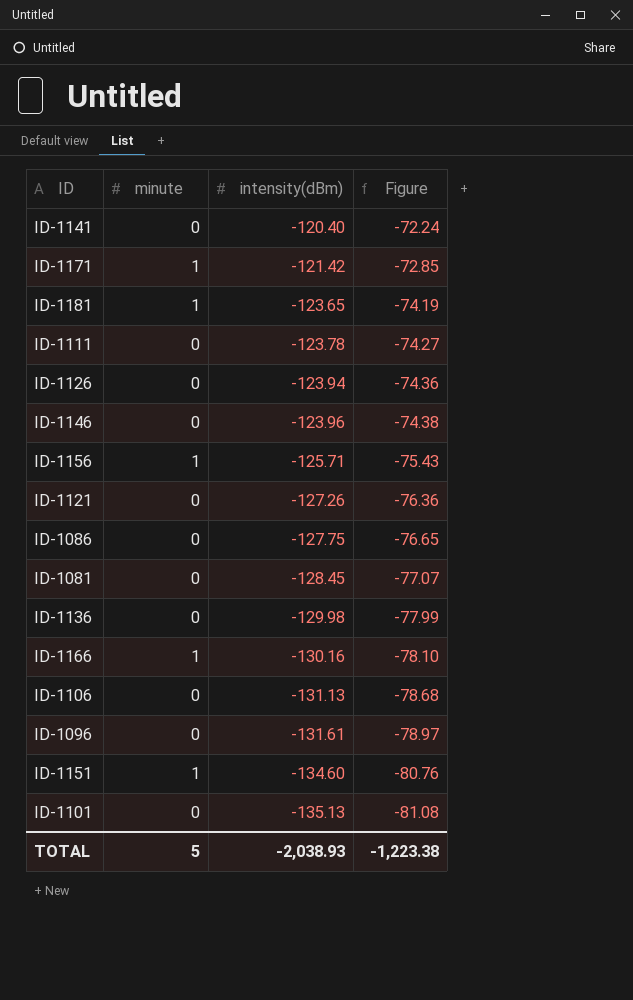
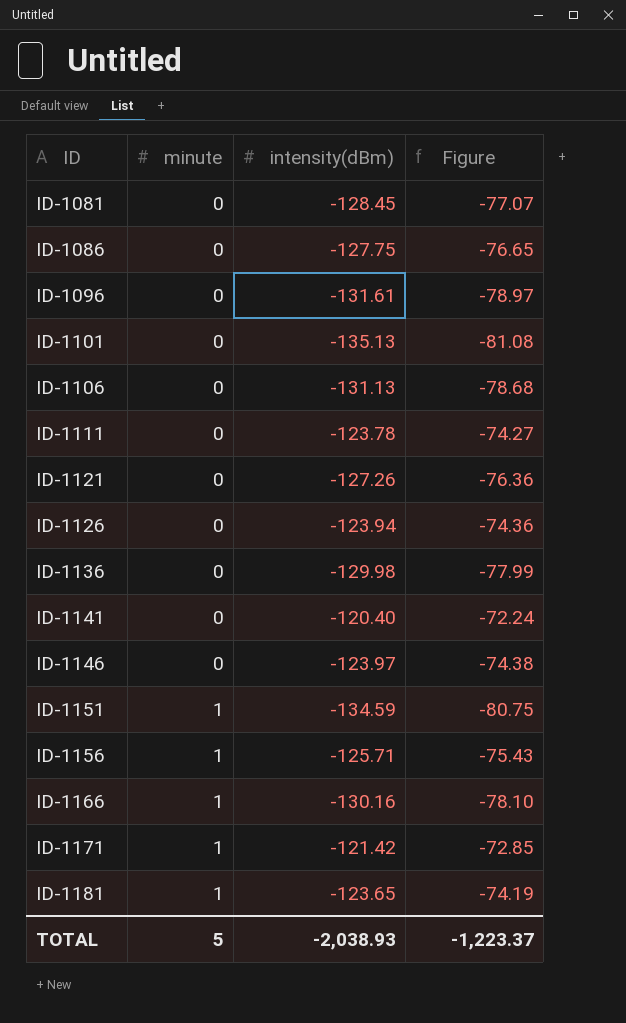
row order: intensity(dBm) descending -> ID ascending
ID-1146 | intensity(dBm): -123.96 -> -123.97
ID-1151 | intensity(dBm): -134.60 -> -134.59
ID-1151 | Figure: -80.76 -> -80.75
TOTAL | Figure: -1,223.38 -> -1,223.37

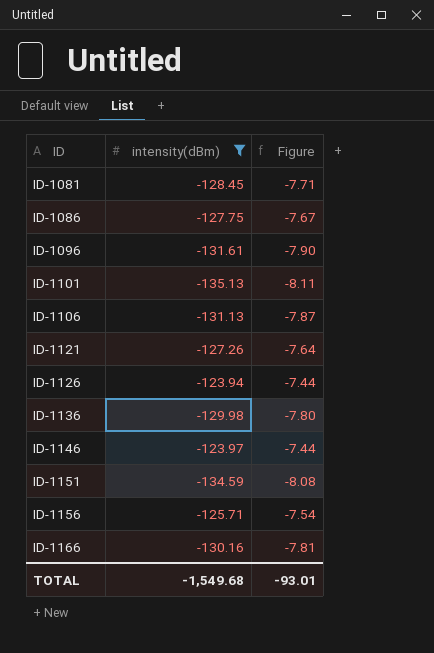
filter: none -> intensity(dBm) <= -123.94
column minute | position: 2 -> none
column Figure | formula: [intensity(dBm)] * 0.6 -> [intensity(dBm)] * 0.06
TOTAL | intensity(dBm): -2,038.93 -> -1,549.68
TOTAL | Figure: -1,223.37 -> -93.01

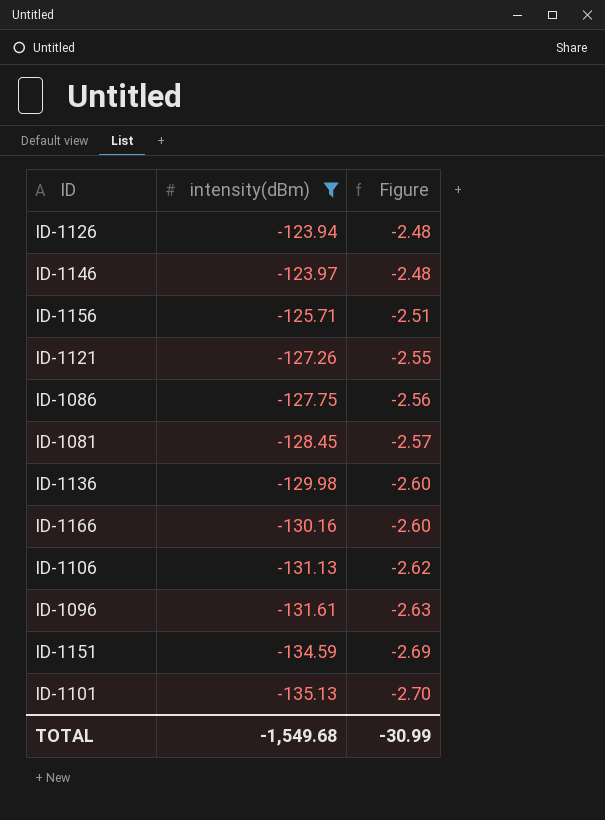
row order: ID ascending -> intensity(dBm) descending
column Figure | formula: [intensity(dBm)] * 0.06 -> [intensity(dBm)] * 0.02
TOTAL | Figure: -93.01 -> -30.99

